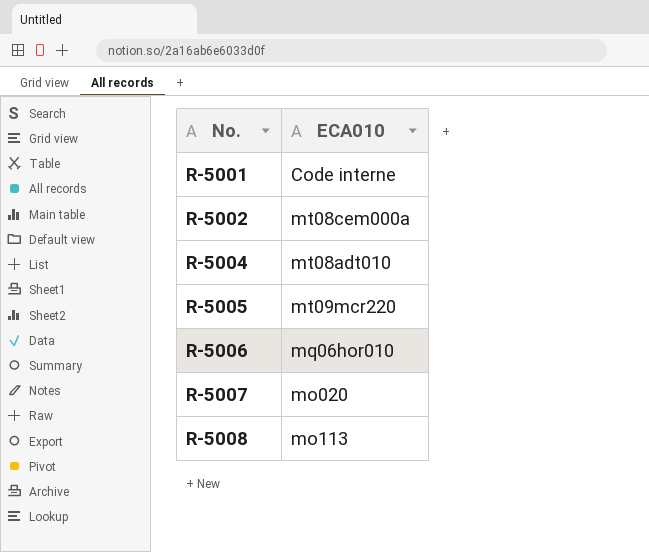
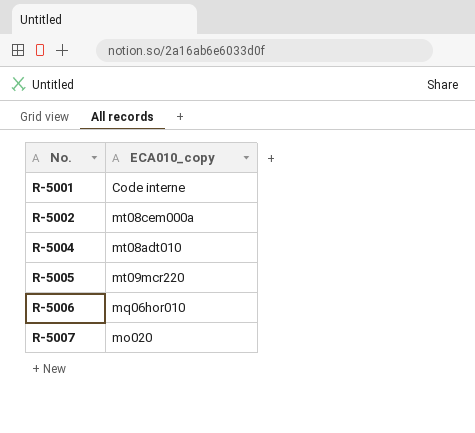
column name: ECA010 -> ECA010_copy
row R-5008: mo113 -> none

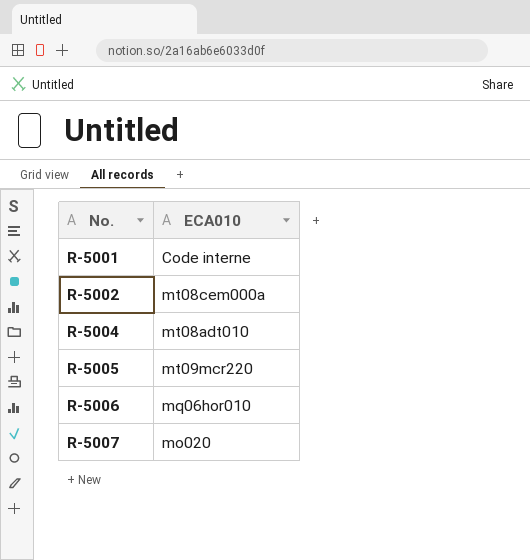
column name: ECA010_copy -> ECA010

